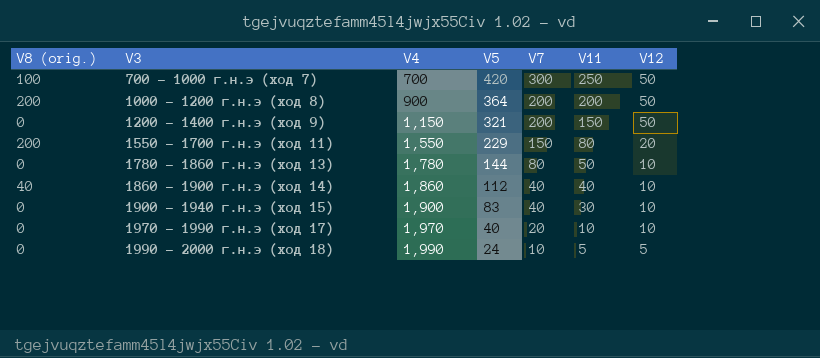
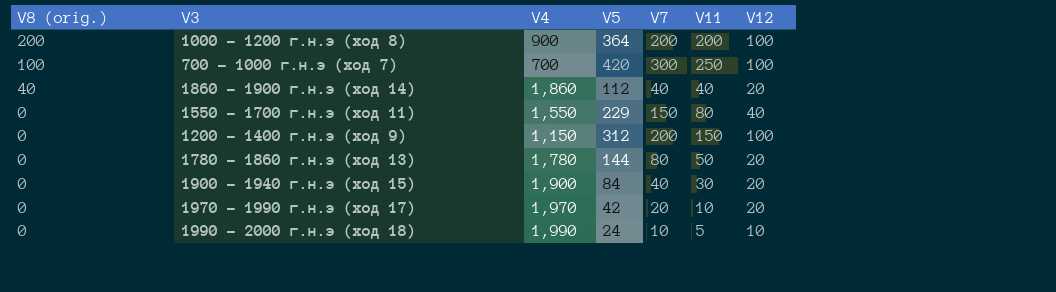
row order: V3 ascending -> V8 (orig.) descending
1000 - 1200 г.н.э (ход 8) | V12: 50 -> 100
700 - 1000 г.н.э (ход 7) | V12: 50 -> 100
1860 - 1900 г.н.э (ход 14) | V12: 10 -> 20
1550 - 1700 г.н.э (ход 11) | V8 (orig.): 200 -> 0
1550 - 1700 г.н.э (ход 11) | V12: 20 -> 40
1200 - 1400 г.н.э (ход 9) | V5: 321 -> 312
1200 - 1400 г.н.э (ход 9) | V12: 50 -> 100
1780 - 1860 г.н.э (ход 13) | V12: 10 -> 20
1900 - 1940 г.н.э (ход 15) | V5: 83 -> 84
1900 - 1940 г.н.э (ход 15) | V12: 10 -> 20
1970 - 1990 г.н.э (ход 17) | V5: 40 -> 42
1970 - 1990 г.н.э (ход 17) | V12: 10 -> 20
1990 - 2000 г.н.э (ход 18) | V12: 5 -> 10

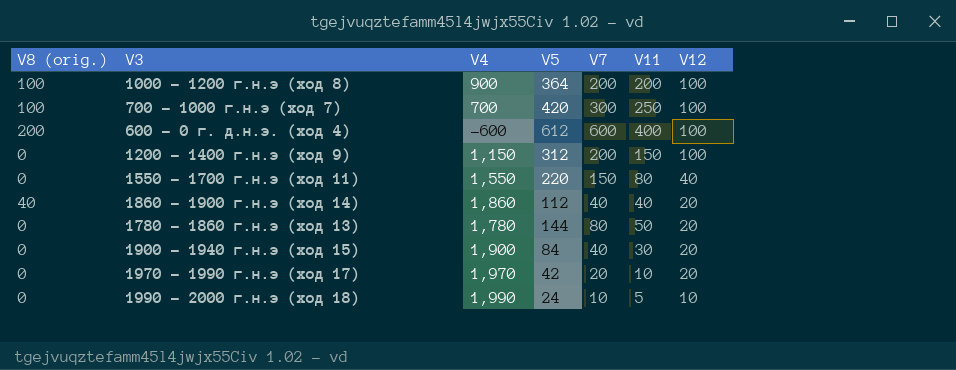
row order: V8 (orig.) descending -> V12 descending
1000 - 1200 г.н.э (ход 8) | V8 (orig.): 200 -> 100
row 600 - 0 г. д.н.э. (ход 4): none -> 200 | -600 | 612 | 600 | 400 | 100
1550 - 1700 г.н.э (ход 11) | V5: 229 -> 220

